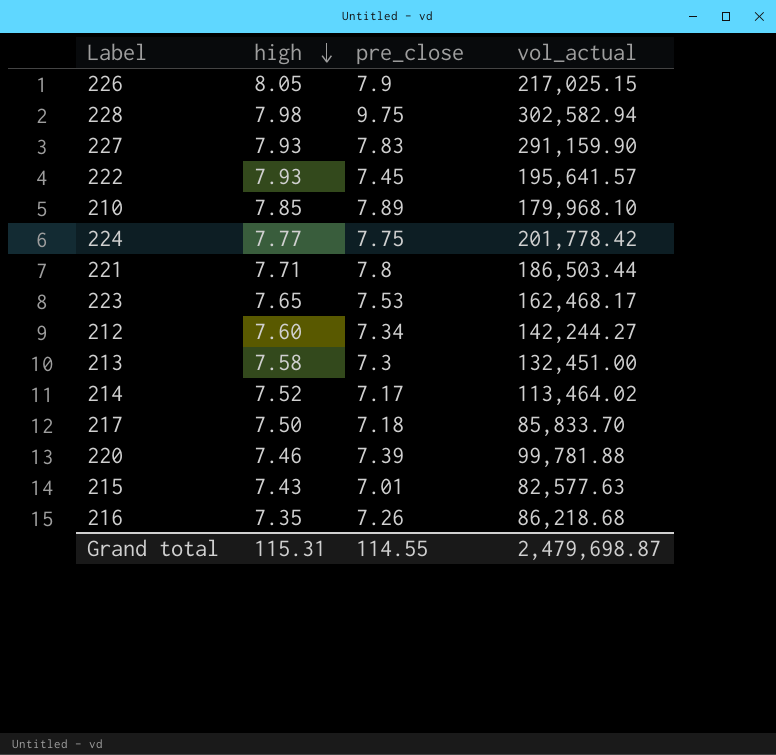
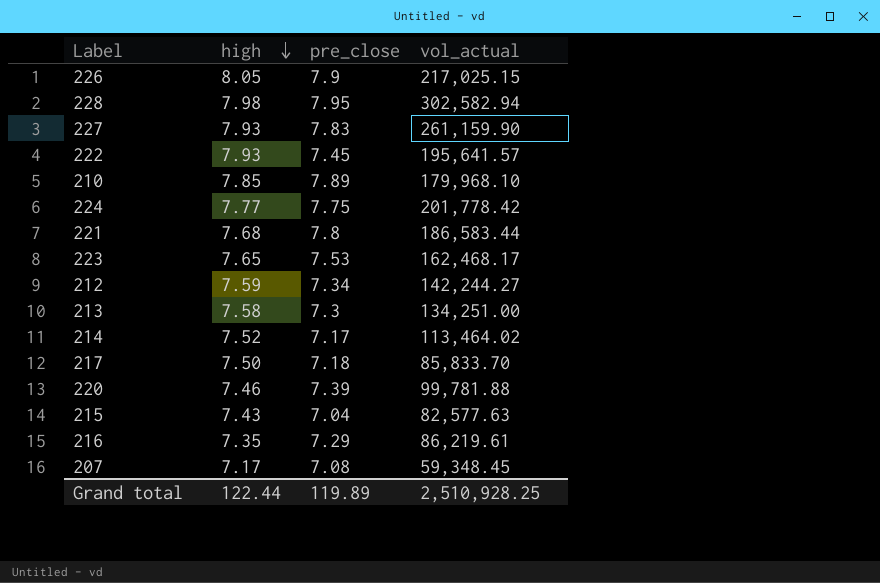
228 | pre_close: 9.75 -> 7.95
227 | vol_actual: 291,159.90 -> 261,159.90
221 | high: 7.71 -> 7.68
221 | vol_actual: 186,503.44 -> 186,583.44
212 | high: 7.60 -> 7.59
213 | vol_actual: 132,451.00 -> 134,251.00
215 | pre_close: 7.01 -> 7.04
216 | pre_close: 7.26 -> 7.29
216 | vol_actual: 86,218.68 -> 86,219.61
row 207: none -> 7.17 | 7.08 | 59,348.45
Grand total | high: 115.31 -> 122.44
Grand total | pre_close: 114.55 -> 119.89
Grand total | vol_actual: 2,479,698.87 -> 2,510,928.25

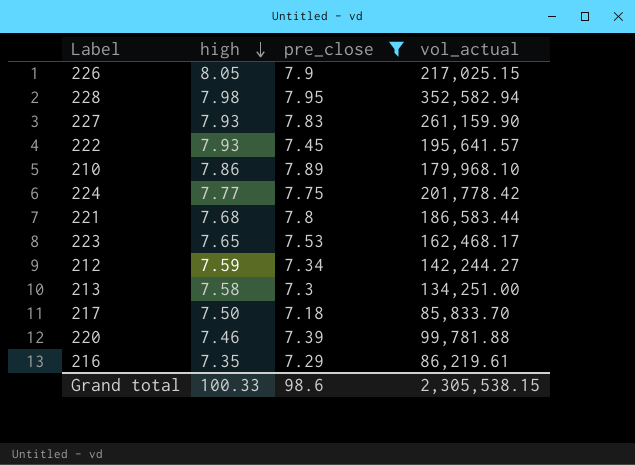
filter: none -> pre_close >= 7.18
228 | vol_actual: 302,582.94 -> 352,582.94
210 | high: 7.85 -> 7.86
Grand total | high: 122.44 -> 100.33
Grand total | pre_close: 119.89 -> 98.6
Grand total | vol_actual: 2,510,928.25 -> 2,305,538.15

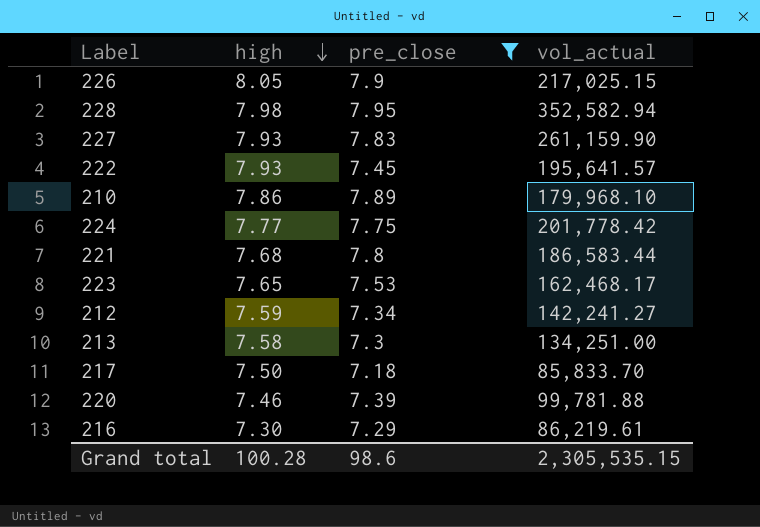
212 | vol_actual: 142,244.27 -> 142,241.27
216 | high: 7.35 -> 7.30
Grand total | high: 100.33 -> 100.28
Grand total | vol_actual: 2,305,538.15 -> 2,305,535.15

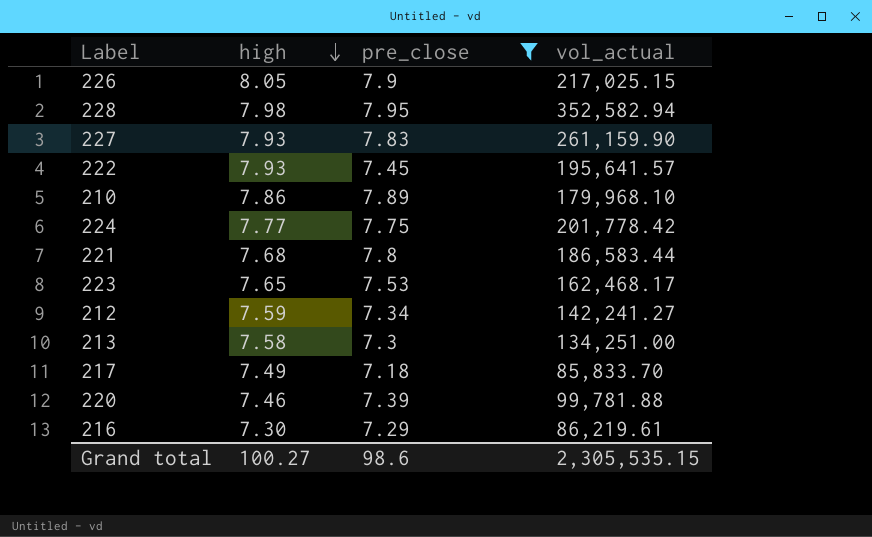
217 | high: 7.50 -> 7.49
Grand total | high: 100.28 -> 100.27

